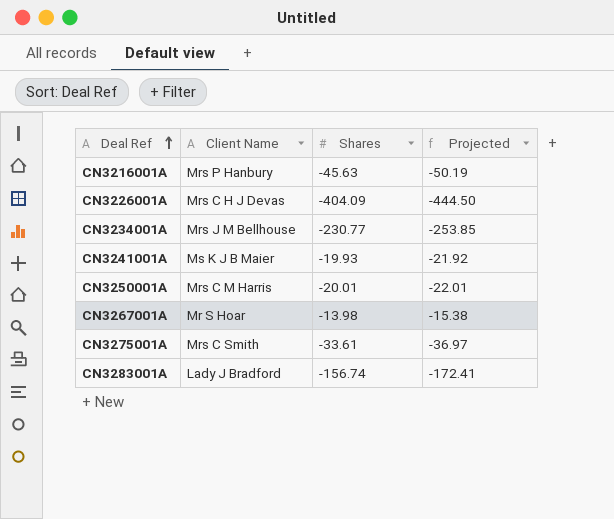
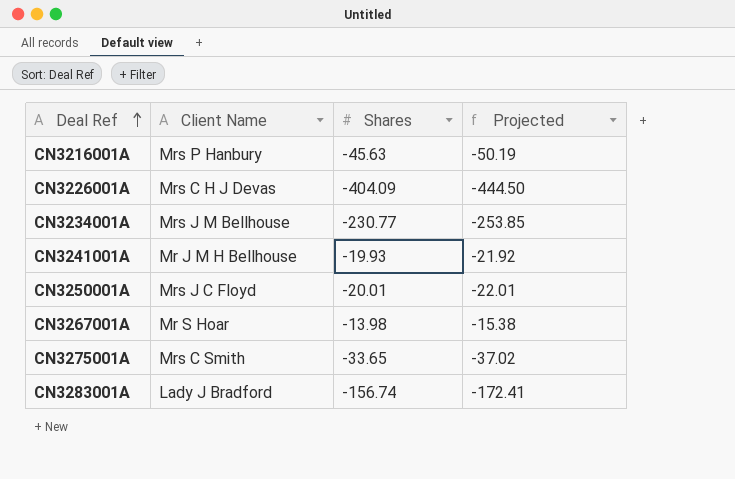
CN3241001A | Client Name: Ms K J B Maier -> Mr J M H Bellhouse
CN3250001A | Client Name: Mrs C M Harris -> Mrs J C Floyd
CN3275001A | Shares: -33.61 -> -33.65
CN3275001A | Projected: -36.97 -> -37.02

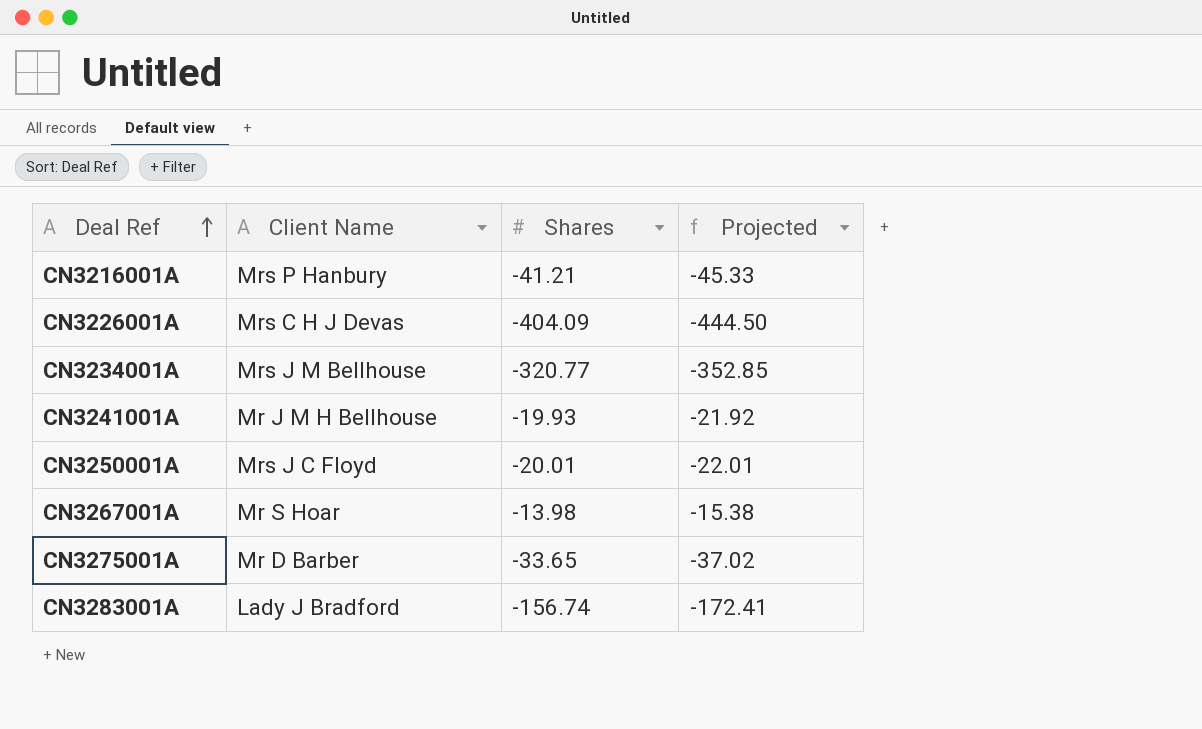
CN3216001A | Shares: -45.63 -> -41.21
CN3216001A | Projected: -50.19 -> -45.33
CN3234001A | Shares: -230.77 -> -320.77
CN3234001A | Projected: -253.85 -> -352.85
CN3275001A | Client Name: Mrs C Smith -> Mr D Barber

